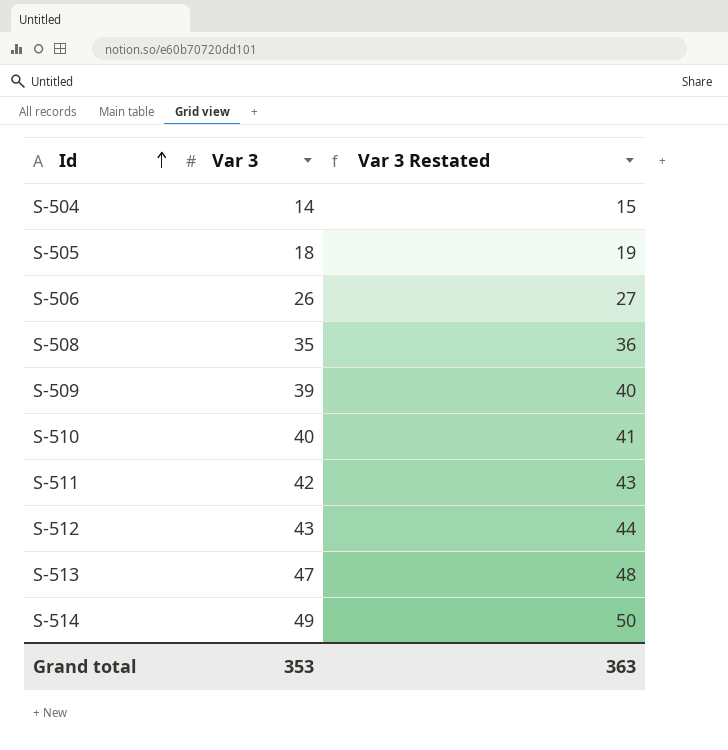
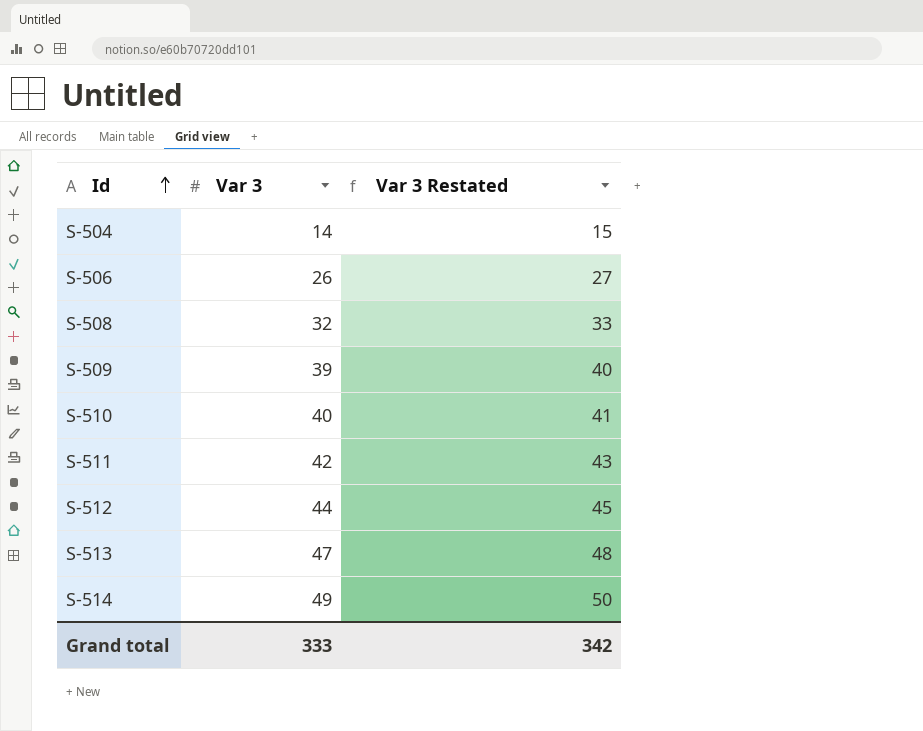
row S-505: 18 | 19 -> none
S-508 | Var 3: 35 -> 32
S-508 | Var 3 Restated: 36 -> 33
S-512 | Var 3: 43 -> 44
S-512 | Var 3 Restated: 44 -> 45
Grand total | Var 3: 353 -> 333
Grand total | Var 3 Restated: 363 -> 342

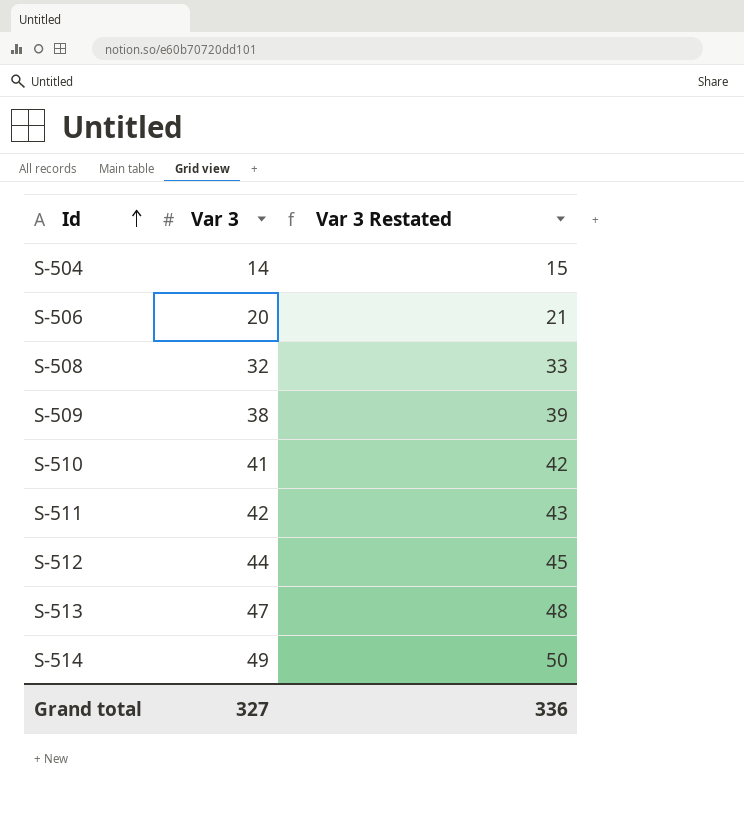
S-506 | Var 3: 26 -> 20
S-506 | Var 3 Restated: 27 -> 21
S-509 | Var 3: 39 -> 38
S-509 | Var 3 Restated: 40 -> 39
S-510 | Var 3: 40 -> 41
S-510 | Var 3 Restated: 41 -> 42
Grand total | Var 3: 333 -> 327
Grand total | Var 3 Restated: 342 -> 336

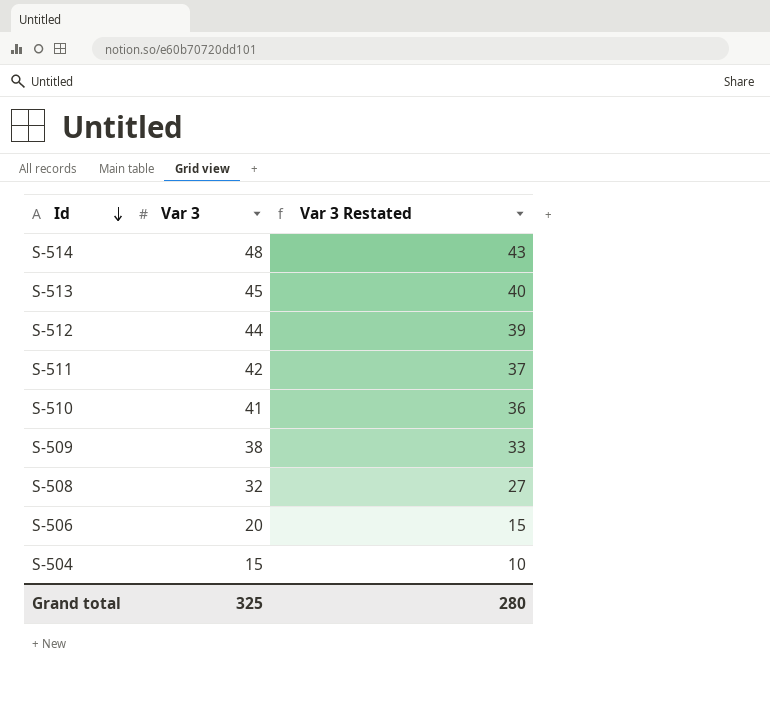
row order: Id ascending -> Id descending
column Var 3 Restated | formula: [Var 3] + 1 -> [Var 3] - 5
S-514 | Var 3: 49 -> 48
S-513 | Var 3: 47 -> 45
S-504 | Var 3: 14 -> 15
Grand total | Var 3: 327 -> 325
Grand total | Var 3 Restated: 336 -> 280

